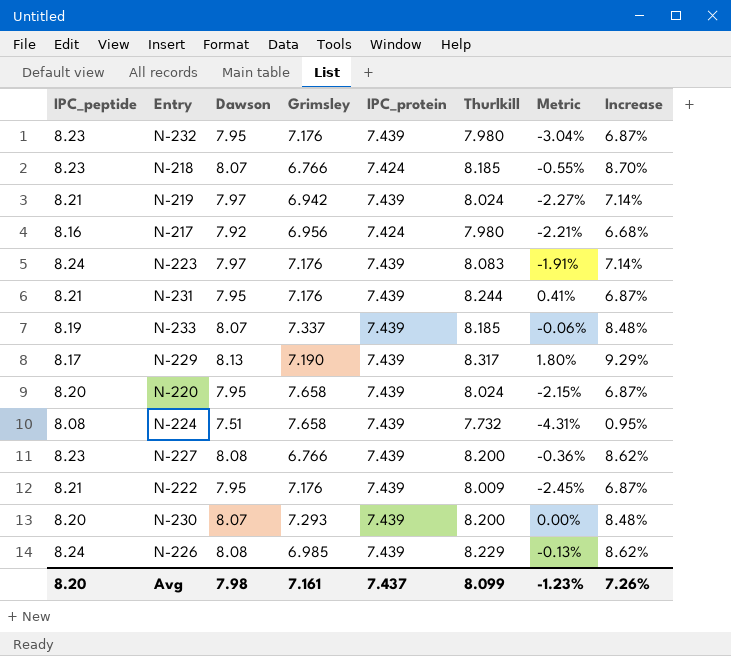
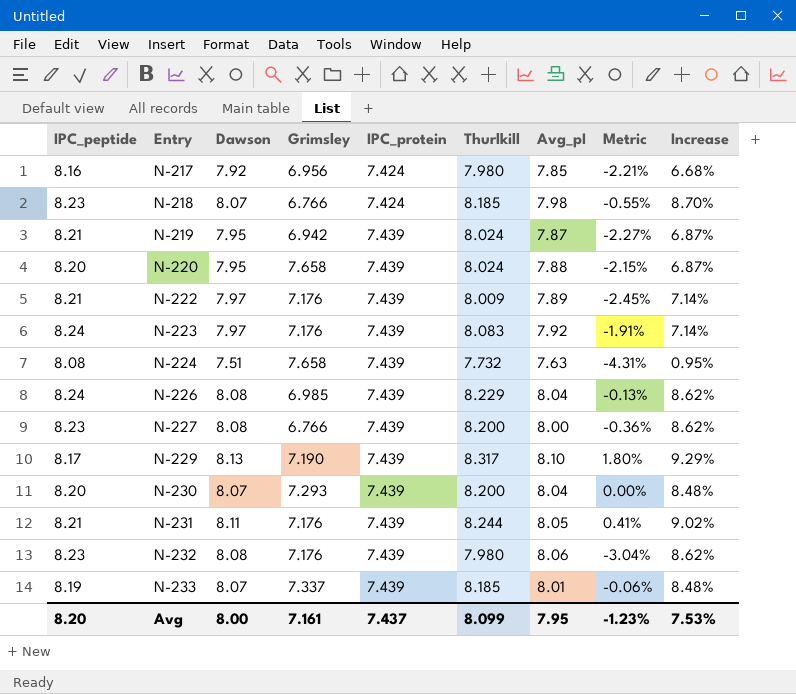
row order: none -> Entry ascending
column Avg_pI | position: none -> 7
N-219 | Dawson: 7.97 -> 7.95
N-219 | Increase: 7.14% -> 6.87%
N-222 | Dawson: 7.95 -> 7.97
N-222 | Increase: 6.87% -> 7.14%
N-231 | Dawson: 7.95 -> 8.11
N-231 | Increase: 6.87% -> 9.02%
N-232 | Dawson: 7.95 -> 8.08
N-232 | Increase: 6.87% -> 8.62%
Avg | Dawson: 7.98 -> 8.00
Avg | Increase: 7.26% -> 7.53%

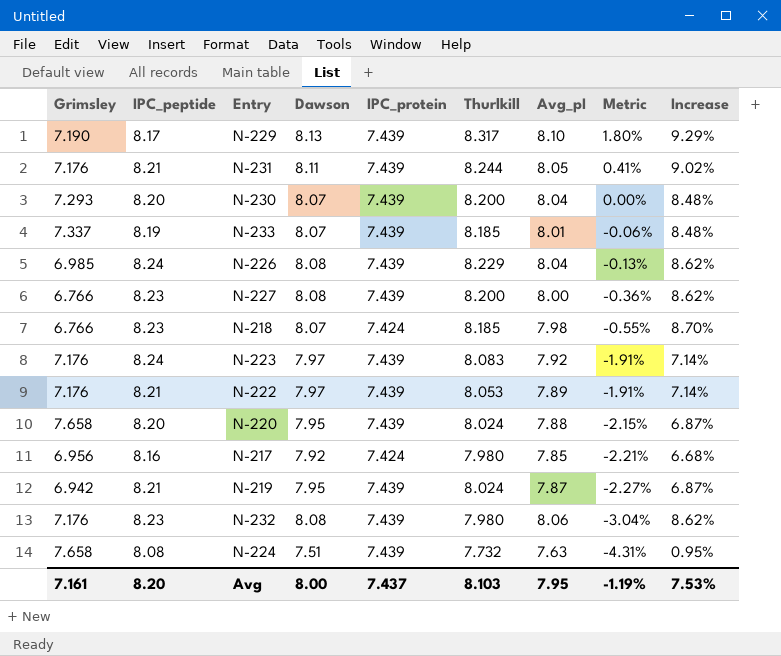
row order: Entry ascending -> Metric descending
column Grimsley | position: 4 -> 1
N-222 | Thurlkill: 8.009 -> 8.053
N-222 | Metric: -2.45% -> -1.91%
Avg | Thurlkill: 8.099 -> 8.103
Avg | Metric: -1.23% -> -1.19%

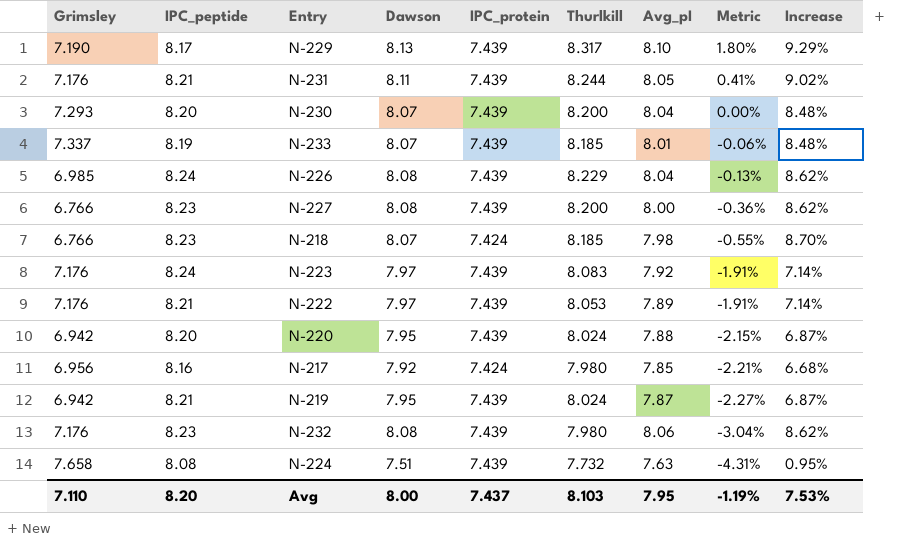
N-220 | Grimsley: 7.658 -> 6.942
Avg | Grimsley: 7.161 -> 7.110

